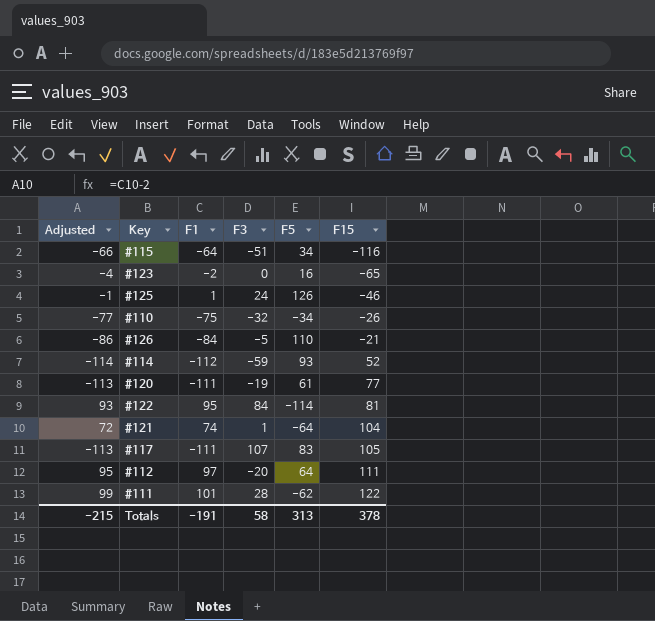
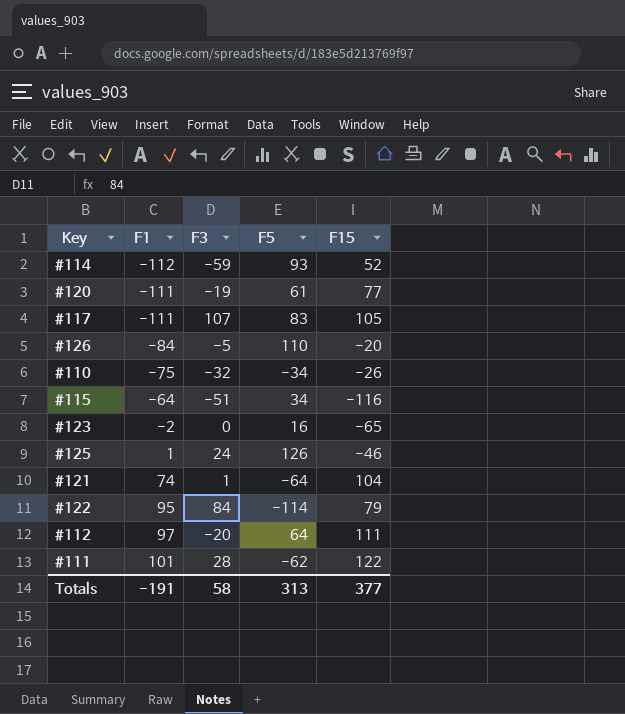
row order: F15 ascending -> F1 ascending
column Adjusted | formula: [F1] - 2 -> none
#126 | F15: -21 -> -20
#122 | F15: 81 -> 79
Totals | F15: 378 -> 377

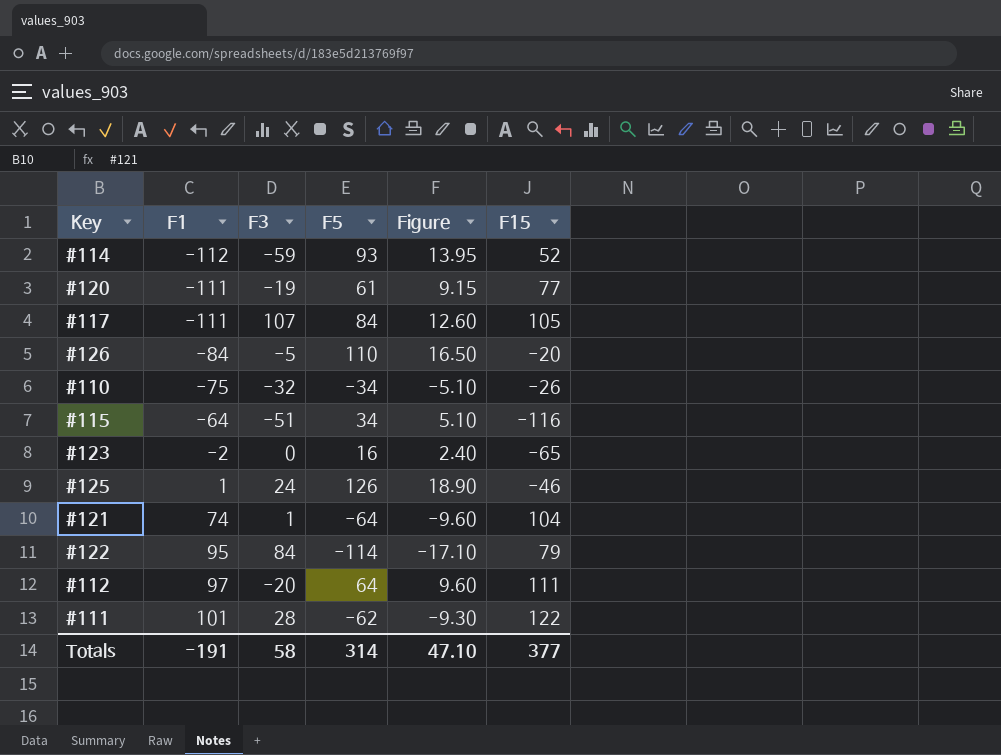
column Figure | formula: none -> [F5] * 0.15
#117 | F5: 83 -> 84
Totals | F5: 313 -> 314

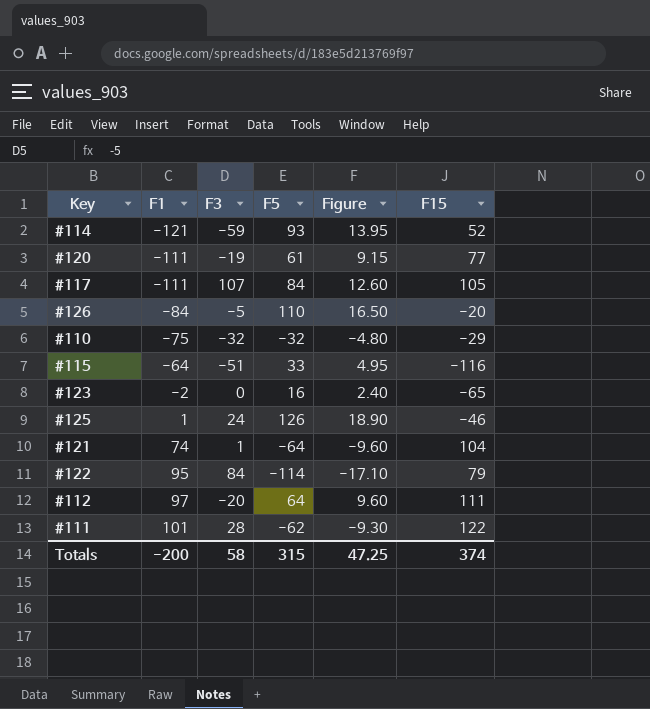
#114 | F1: -112 -> -121
#110 | F5: -34 -> -32
#110 | Figure: -5.10 -> -4.80
#110 | F15: -26 -> -29
#115 | F5: 34 -> 33
#115 | Figure: 5.10 -> 4.95
Totals | F1: -191 -> -200
Totals | F5: 314 -> 315
Totals | Figure: 47.10 -> 47.25
Totals | F15: 377 -> 374

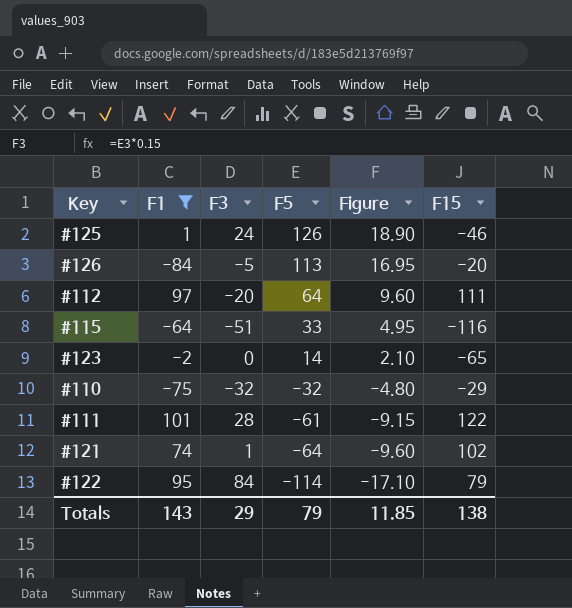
filter: none -> F1 >= -84
row order: F1 ascending -> F5 descending
#126 | F5: 110 -> 113
#126 | Figure: 16.50 -> 16.95
#123 | F5: 16 -> 14
#123 | Figure: 2.40 -> 2.10
#111 | F5: -62 -> -61
#111 | Figure: -9.30 -> -9.15
#121 | F15: 104 -> 102
Totals | F1: -200 -> 143
Totals | F3: 58 -> 29
Totals | F5: 315 -> 79
Totals | Figure: 47.25 -> 11.85
Totals | F15: 374 -> 138

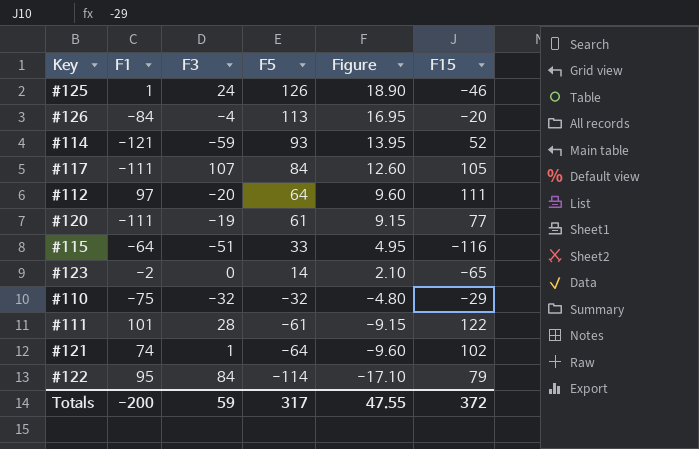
filter: F1 >= -84 -> none
#126 | F3: -5 -> -4
Totals | F1: 143 -> -200
Totals | F3: 29 -> 59
Totals | F5: 79 -> 317
Totals | Figure: 11.85 -> 47.55
Totals | F15: 138 -> 372

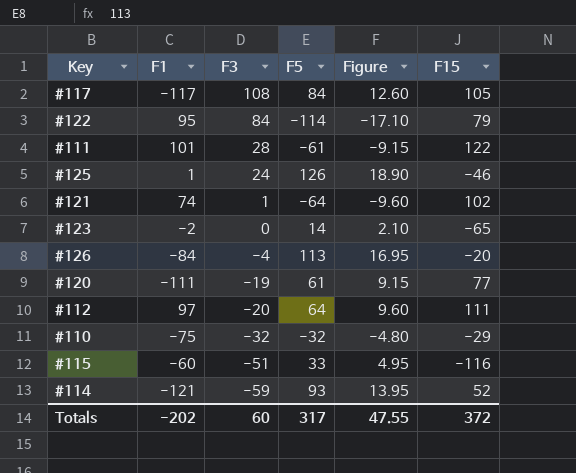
row order: F5 descending -> F3 descending
#117 | F1: -111 -> -117
#117 | F3: 107 -> 108
#115 | F1: -64 -> -60
Totals | F1: -200 -> -202
Totals | F3: 59 -> 60

